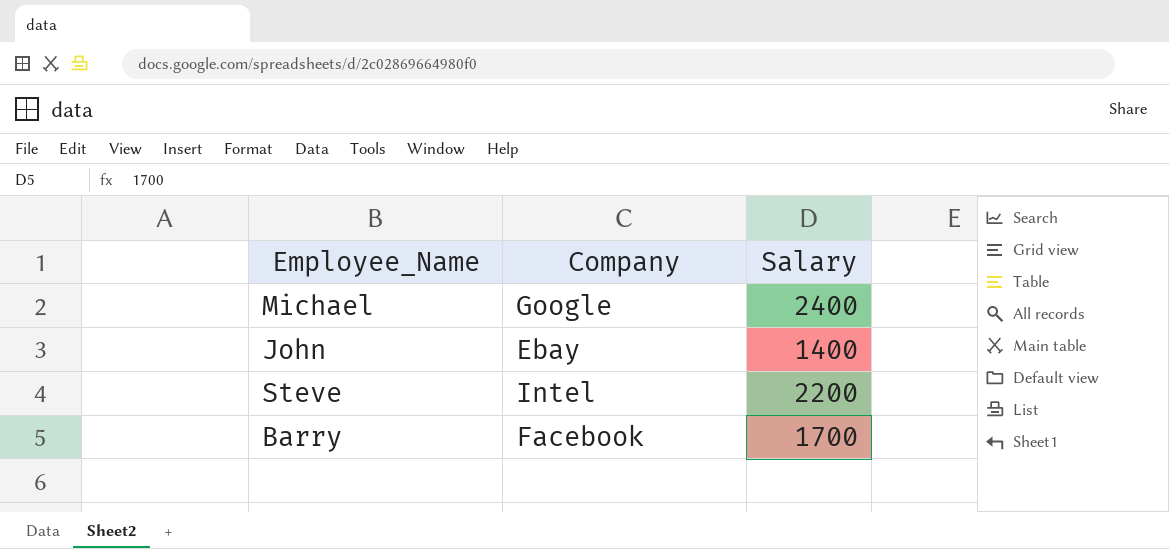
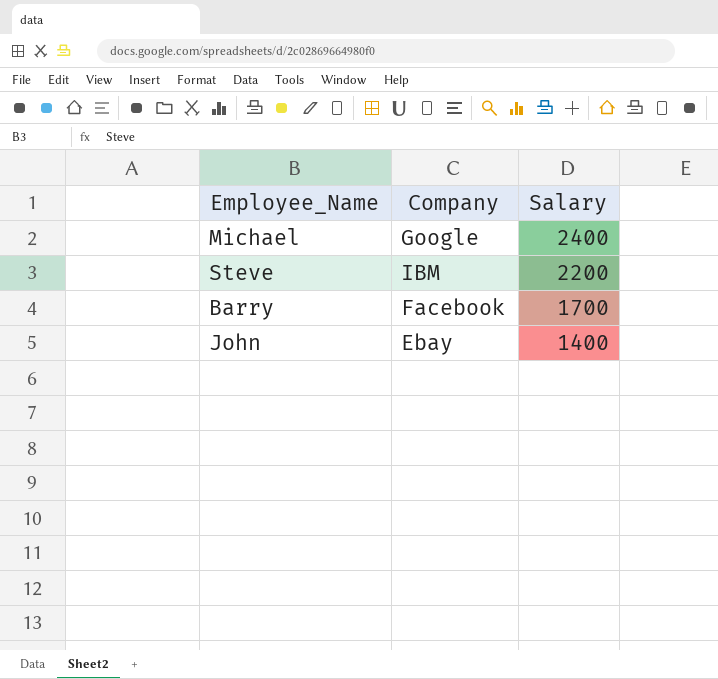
row order: none -> Salary descending
Steve | Company: Intel -> IBM

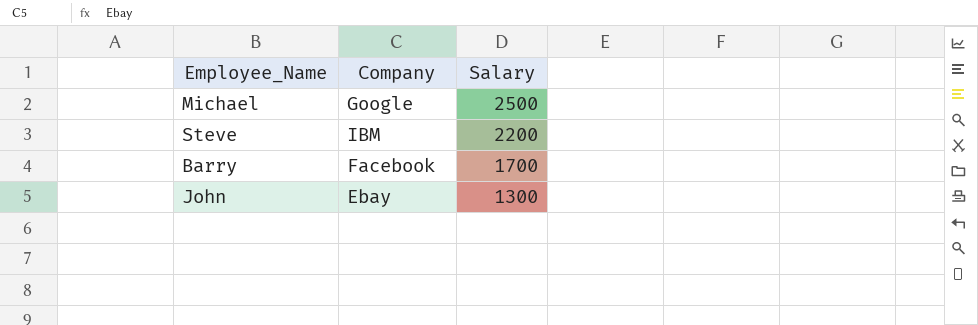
Michael | Salary: 2400 -> 2500
John | Salary: 1400 -> 1300

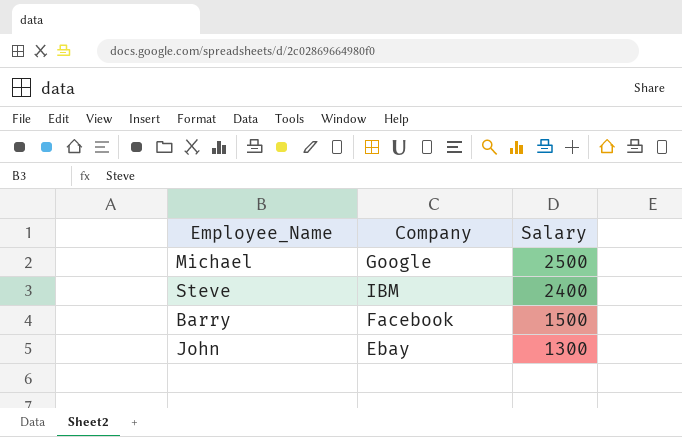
Steve | Salary: 2200 -> 2400
Barry | Salary: 1700 -> 1500

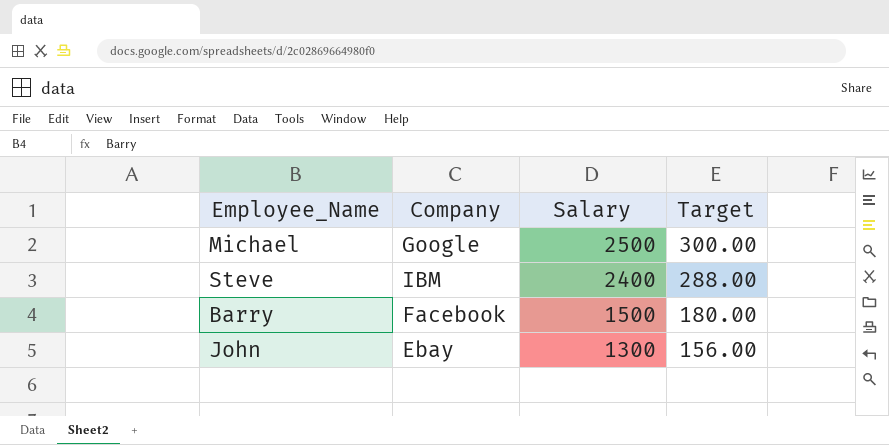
column Target | formula: none -> [Salary] * 0.12

